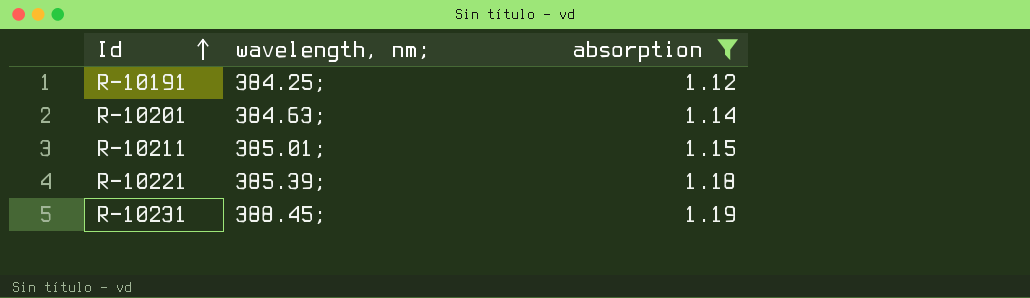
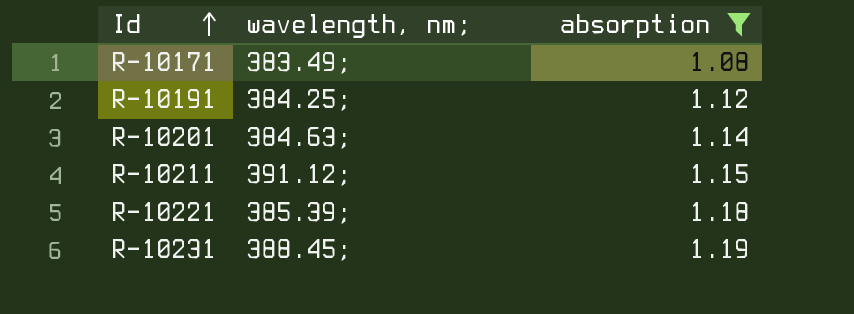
row R-10171: none -> 383.49; | 1.08
R-10211 | wavelength, nm;: 385.01; -> 391.12;

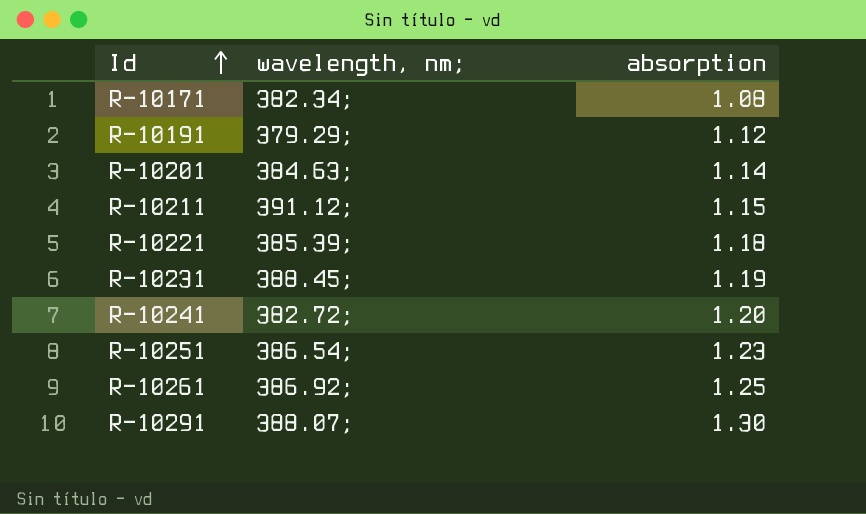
filter: absorption <= 1.19 -> none
R-10171 | wavelength, nm;: 383.49; -> 382.34;
R-10191 | wavelength, nm;: 384.25; -> 379.29;

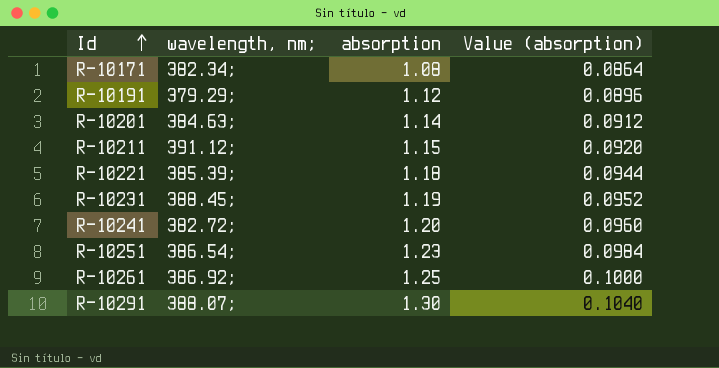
column Value (absorption) | formula: none -> [absorption] * 0.08

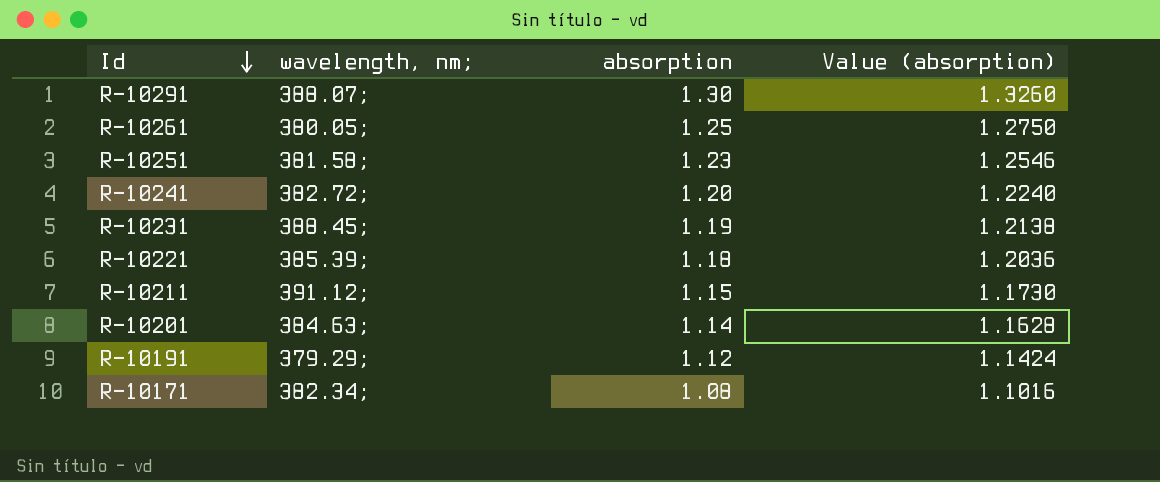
row order: Id ascending -> Id descending
column Value (absorption) | formula: [absorption] * 0.08 -> [absorption] * 1.02
R-10261 | wavelength, nm;: 386.92; -> 380.05;
R-10251 | wavelength, nm;: 386.54; -> 381.58;

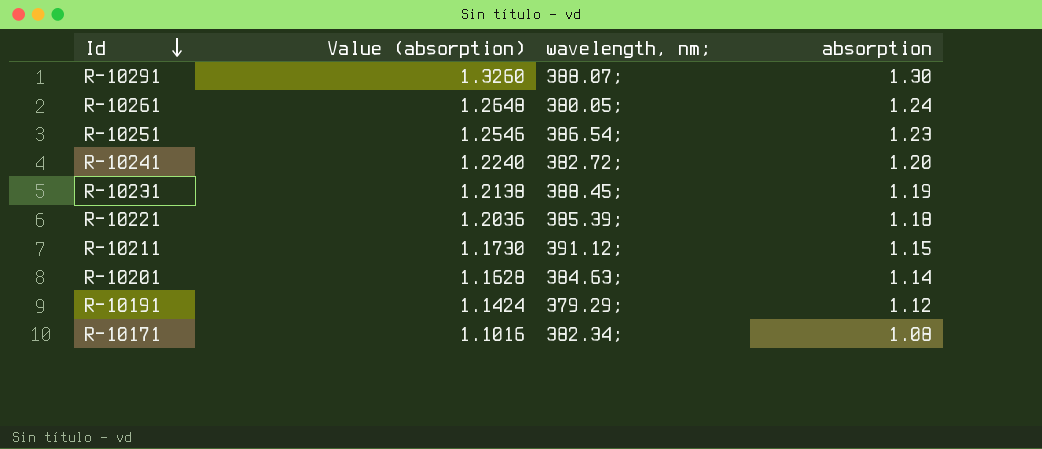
column Value (absorption) | position: 4 -> 2
R-10261 | Value (absorption): 1.2750 -> 1.2648
R-10261 | absorption: 1.25 -> 1.24
R-10251 | wavelength, nm;: 381.58; -> 386.54;

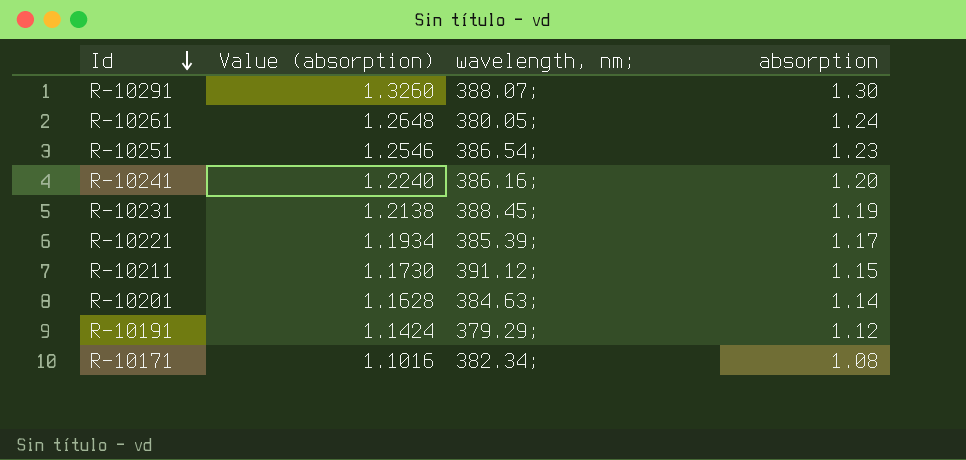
R-10241 | wavelength, nm;: 382.72; -> 386.16;
R-10221 | Value (absorption): 1.2036 -> 1.1934
R-10221 | absorption: 1.18 -> 1.17

